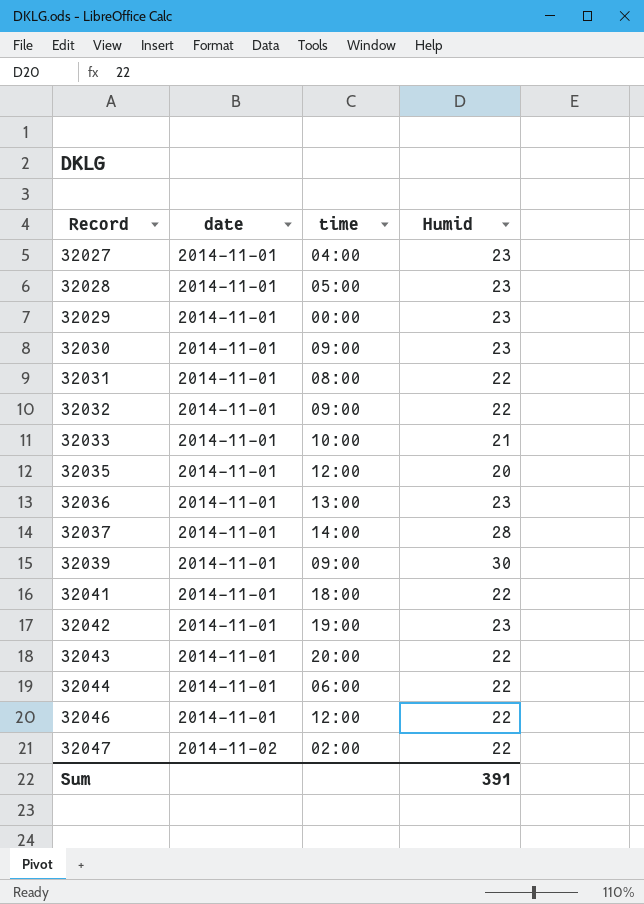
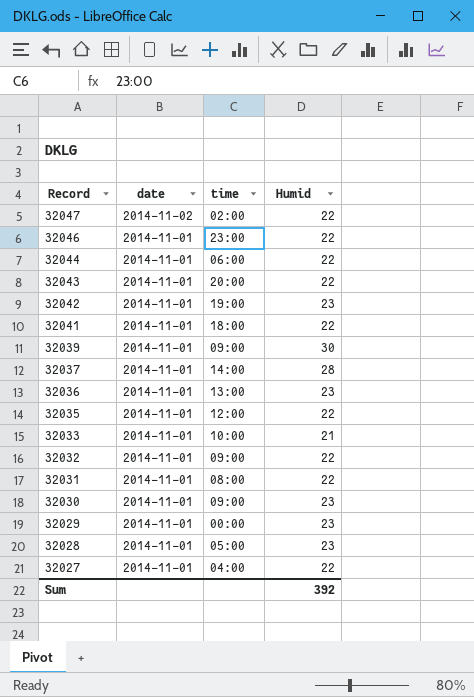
row order: Record ascending -> Record descending
32046 | time: 12:00 -> 23:00
32035 | Humid: 20 -> 22
32027 | Humid: 23 -> 22
Sum | Humid: 391 -> 392

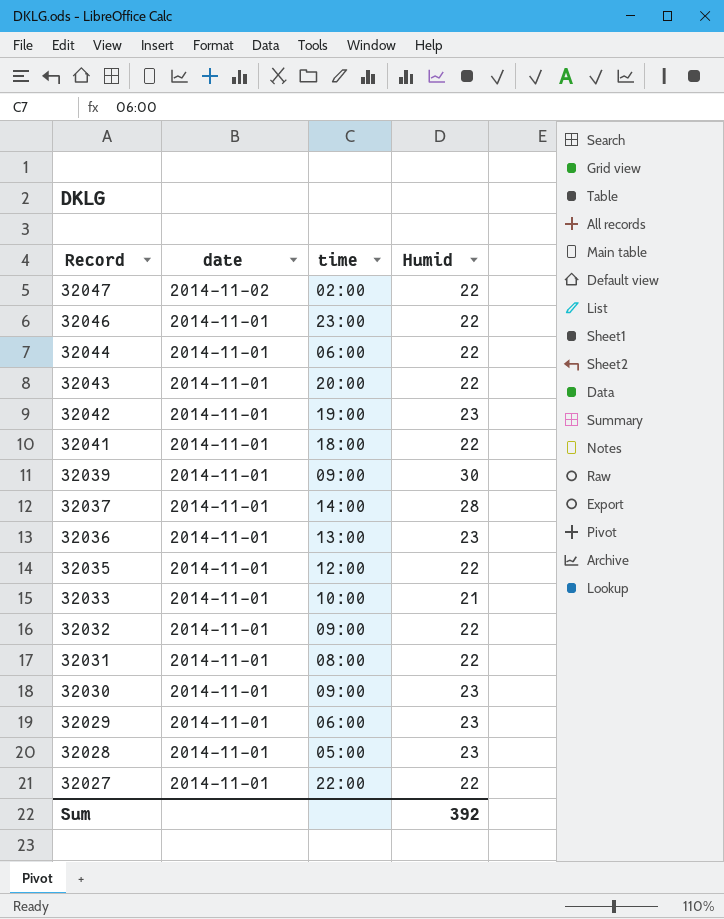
32029 | time: 00:00 -> 06:00
32027 | time: 04:00 -> 22:00

